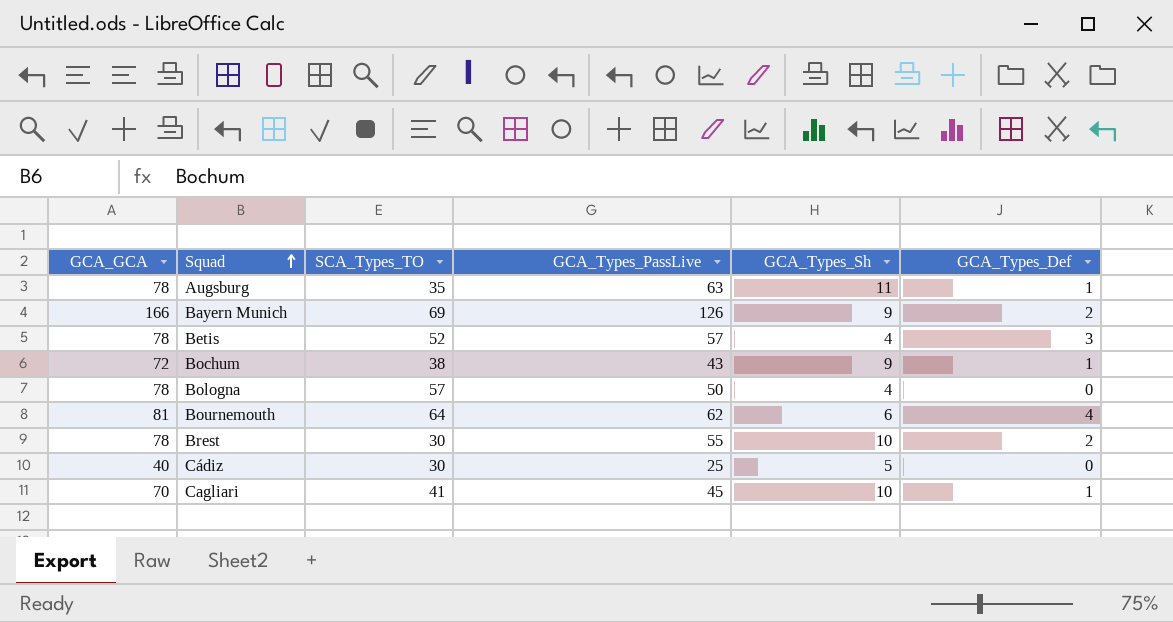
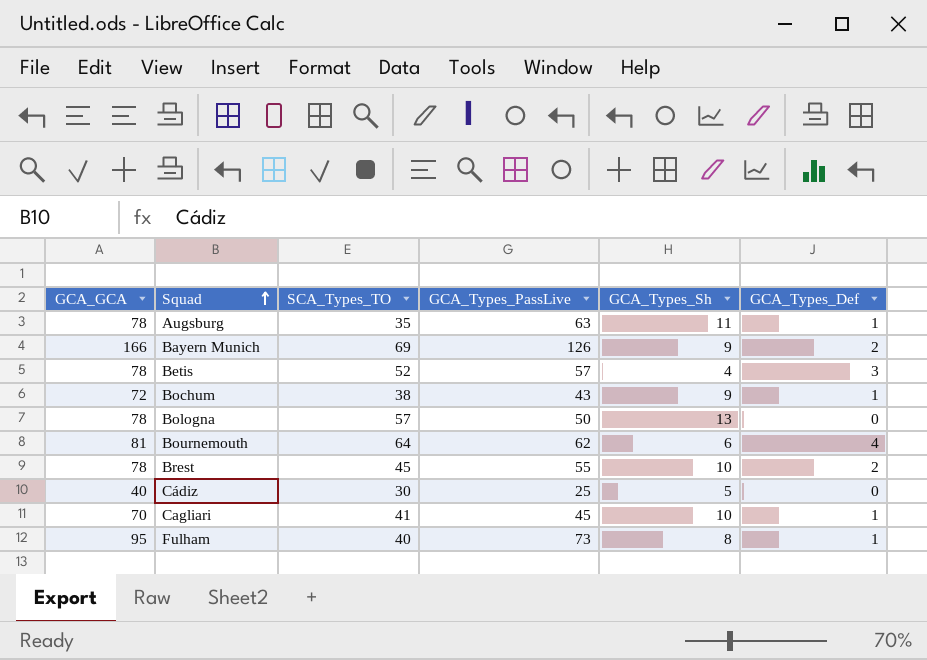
Bologna | GCA_Types_Sh: 4 -> 13
Brest | SCA_Types_TO: 30 -> 45
row Fulham: none -> 95 | 40 | 73 | 8 | 1

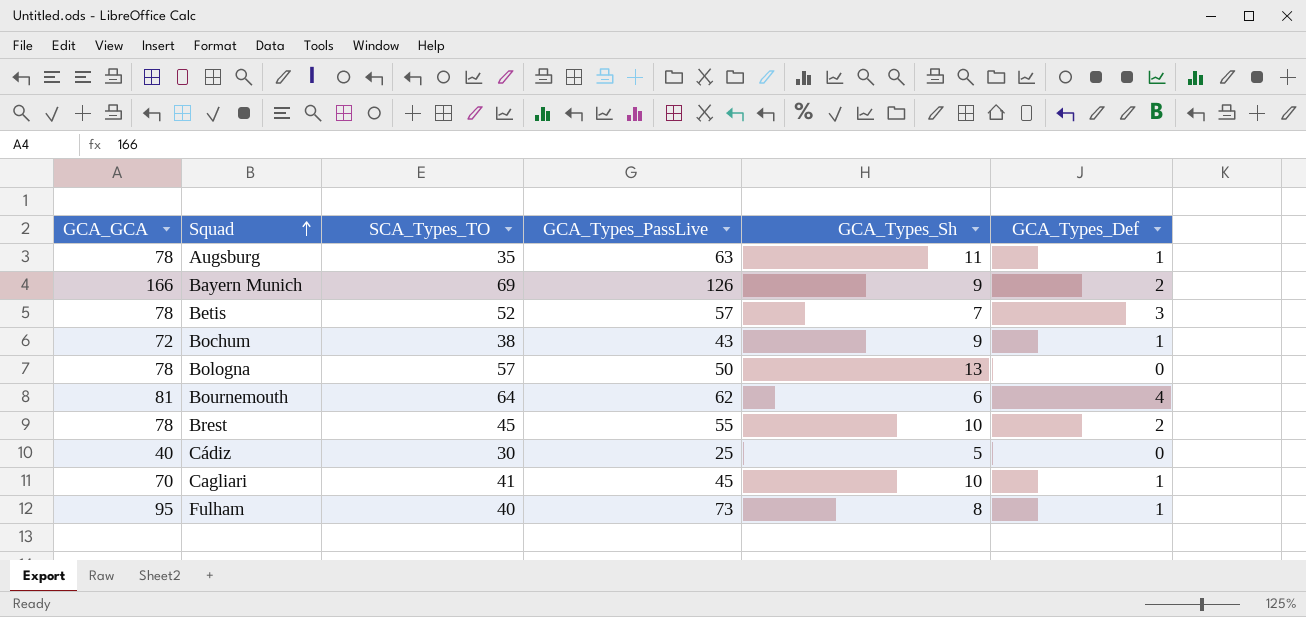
Betis | GCA_Types_Sh: 4 -> 7

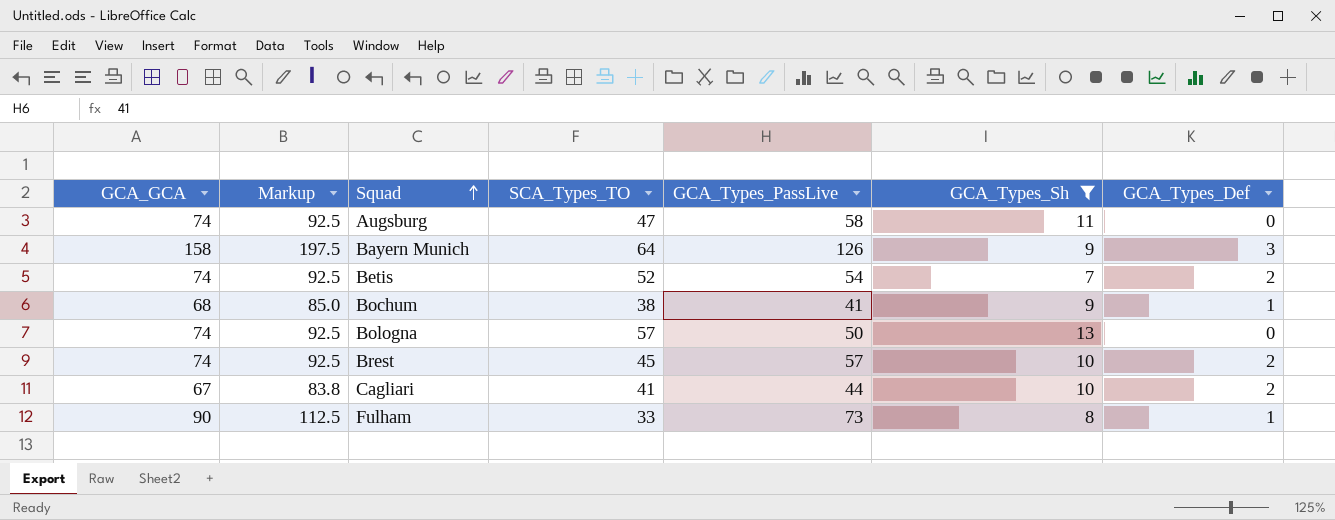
filter: none -> GCA_Types_Sh >= 7
column Markup | formula: none -> [GCA_GCA] * 1.25
Augsburg | GCA_GCA: 78 -> 74
Augsburg | SCA_Types_TO: 35 -> 47
Augsburg | GCA_Types_PassLive: 63 -> 58
Augsburg | GCA_Types_Def: 1 -> 0
Bayern Munich | GCA_GCA: 166 -> 158
Bayern Munich | SCA_Types_TO: 69 -> 64
Bayern Munich | GCA_Types_Def: 2 -> 3
Betis | GCA_GCA: 78 -> 74
Betis | GCA_Types_PassLive: 57 -> 54
Betis | GCA_Types_Def: 3 -> 2
Bochum | GCA_GCA: 72 -> 68
Bochum | GCA_Types_PassLive: 43 -> 41
Bologna | GCA_GCA: 78 -> 74
Brest | GCA_GCA: 78 -> 74
Brest | GCA_Types_PassLive: 55 -> 57
Cagliari | GCA_GCA: 70 -> 67
Cagliari | GCA_Types_PassLive: 45 -> 44
Cagliari | GCA_Types_Def: 1 -> 2
Fulham | GCA_GCA: 95 -> 90
Fulham | SCA_Types_TO: 40 -> 33

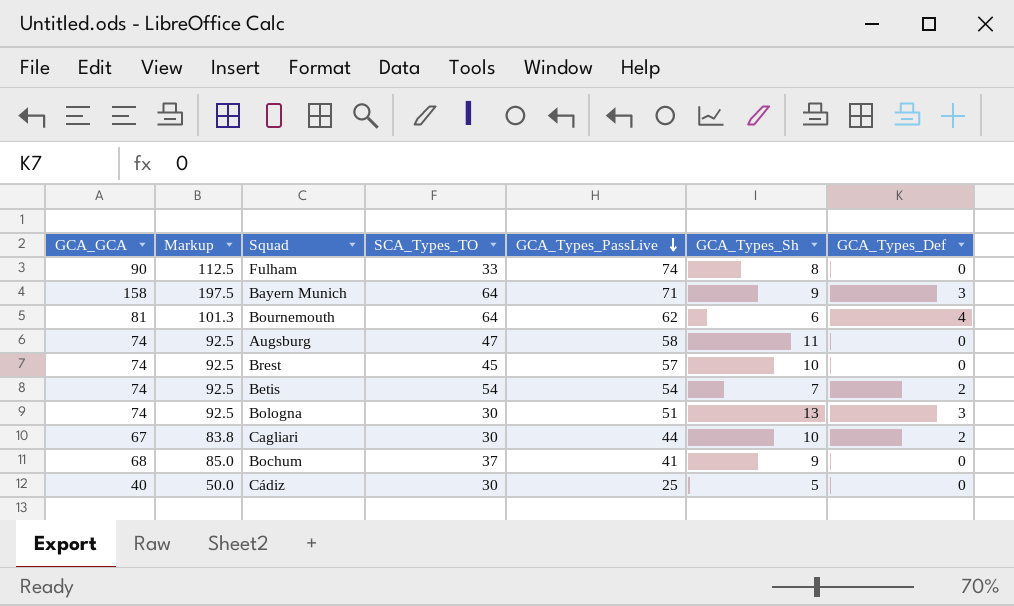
filter: GCA_Types_Sh >= 7 -> none
row order: Squad ascending -> GCA_Types_PassLive descending
Fulham | GCA_Types_PassLive: 73 -> 74
Fulham | GCA_Types_Def: 1 -> 0
Bayern Munich | GCA_Types_PassLive: 126 -> 71
Brest | GCA_Types_Def: 2 -> 0
Betis | SCA_Types_TO: 52 -> 54
Bologna | SCA_Types_TO: 57 -> 30
Bologna | GCA_Types_PassLive: 50 -> 51
Bologna | GCA_Types_Def: 0 -> 3
Cagliari | SCA_Types_TO: 41 -> 30
Bochum | SCA_Types_TO: 38 -> 37
Bochum | GCA_Types_Def: 1 -> 0

